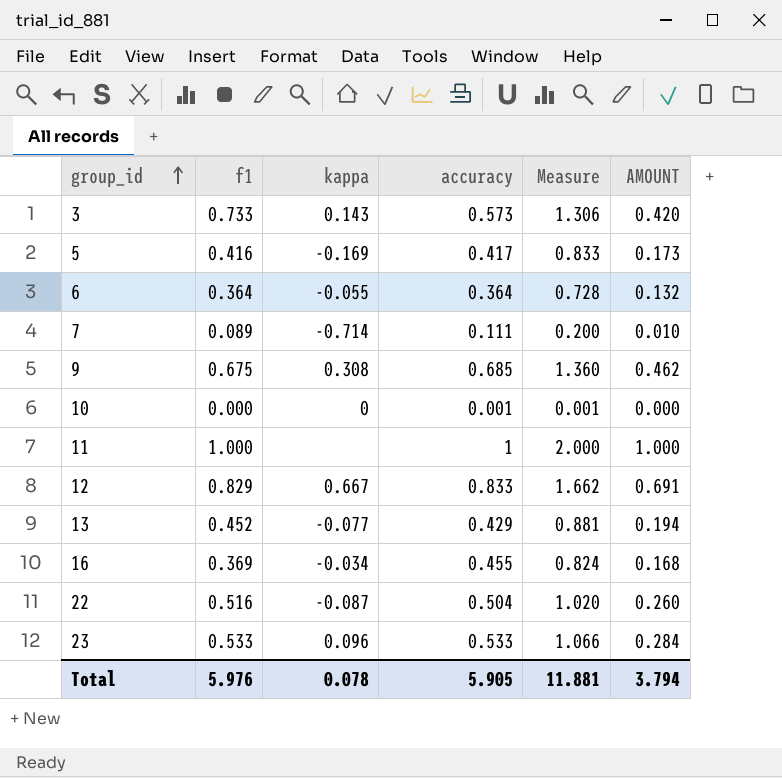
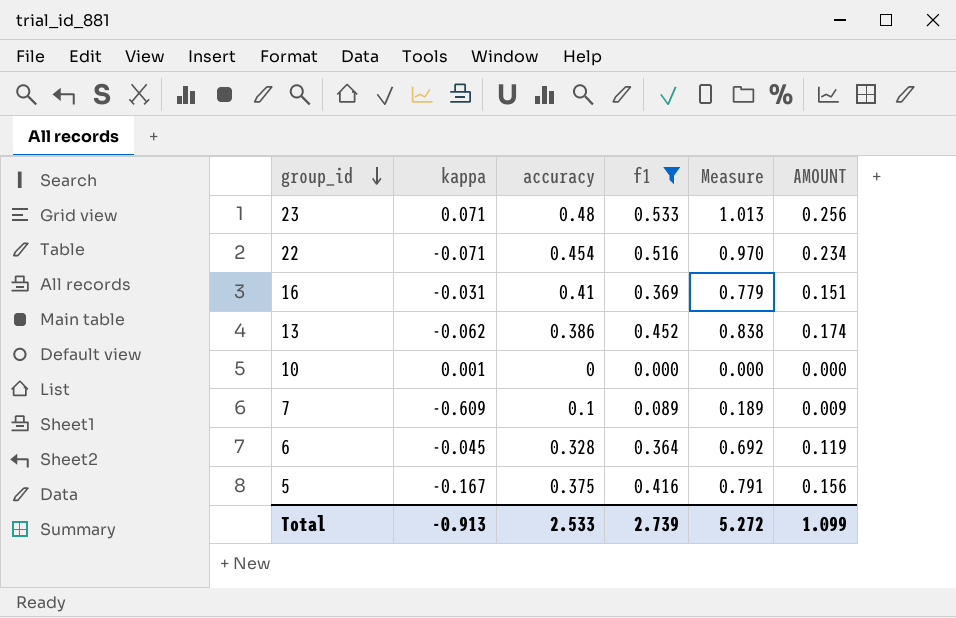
filter: none -> f1 <= 0.533
row order: group_id ascending -> group_id descending
column f1 | position: 2 -> 4
23 | kappa: 0.096 -> 0.071
23 | accuracy: 0.533 -> 0.48
23 | Measure: 1.066 -> 1.013
23 | AMOUNT: 0.284 -> 0.256
22 | kappa: -0.087 -> -0.071
22 | accuracy: 0.504 -> 0.454
22 | Measure: 1.020 -> 0.970
22 | AMOUNT: 0.260 -> 0.234
16 | kappa: -0.034 -> -0.031
16 | accuracy: 0.455 -> 0.41
16 | Measure: 0.824 -> 0.779
16 | AMOUNT: 0.168 -> 0.151
13 | kappa: -0.077 -> -0.062
13 | accuracy: 0.429 -> 0.386
13 | Measure: 0.881 -> 0.838
13 | AMOUNT: 0.194 -> 0.174
10 | kappa: 0 -> 0.001
10 | accuracy: 0.001 -> 0
10 | Measure: 0.001 -> 0.000
7 | kappa: -0.714 -> -0.609
7 | accuracy: 0.111 -> 0.1
7 | Measure: 0.200 -> 0.189
7 | AMOUNT: 0.010 -> 0.009
6 | kappa: -0.055 -> -0.045
6 | accuracy: 0.364 -> 0.328
6 | Measure: 0.728 -> 0.692
6 | AMOUNT: 0.132 -> 0.119
5 | kappa: -0.169 -> -0.167
5 | accuracy: 0.417 -> 0.375
5 | Measure: 0.833 -> 0.791
5 | AMOUNT: 0.173 -> 0.156
Total | kappa: 0.078 -> -0.913
Total | accuracy: 5.905 -> 2.533
Total | f1: 5.976 -> 2.739
Total | Measure: 11.881 -> 5.272
Total | AMOUNT: 3.794 -> 1.099

